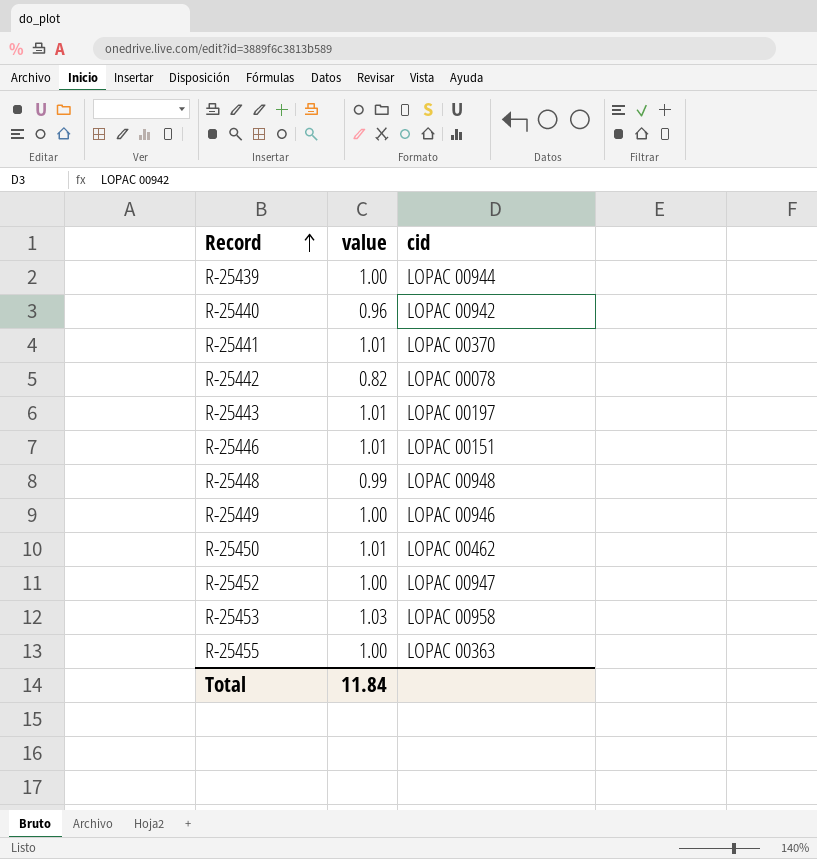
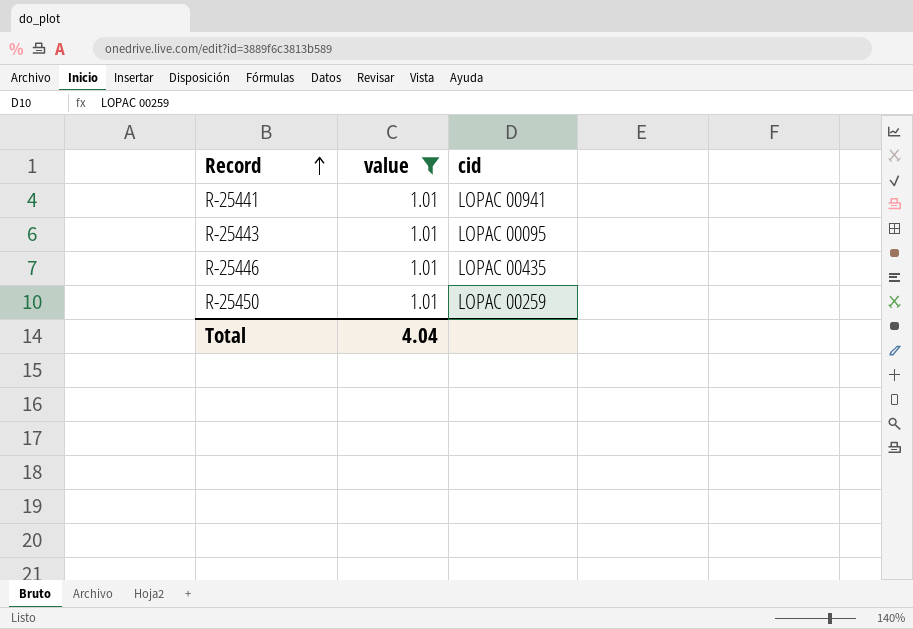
filter: none -> value = 1.01
R-25441 | cid: LOPAC 00370 -> LOPAC 00941
R-25443 | cid: LOPAC 00197 -> LOPAC 00095
R-25446 | cid: LOPAC 00151 -> LOPAC 00435
R-25450 | cid: LOPAC 00462 -> LOPAC 00259
Total | value: 11.84 -> 4.04

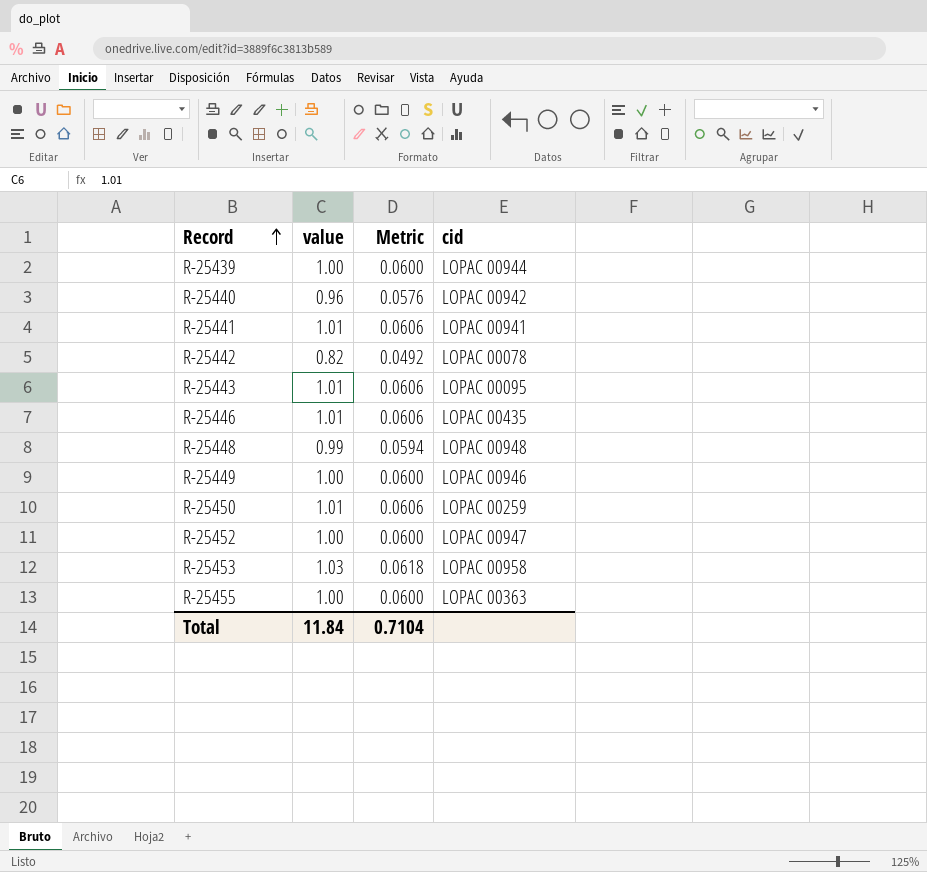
filter: value = 1.01 -> none
column Metric | formula: none -> [value] * 0.06
Total | value: 4.04 -> 11.84

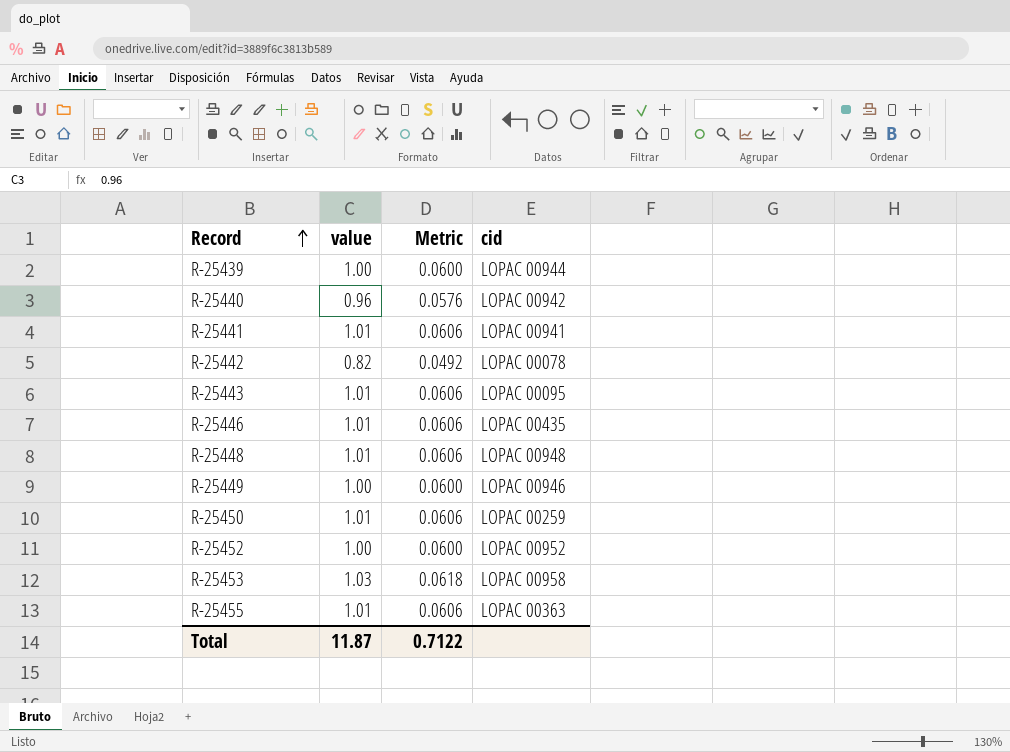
R-25448 | value: 0.99 -> 1.01
R-25448 | Metric: 0.0594 -> 0.0606
R-25452 | cid: LOPAC 00947 -> LOPAC 00952
R-25455 | value: 1.00 -> 1.01
R-25455 | Metric: 0.0600 -> 0.0606
Total | value: 11.84 -> 11.87
Total | Metric: 0.7104 -> 0.7122

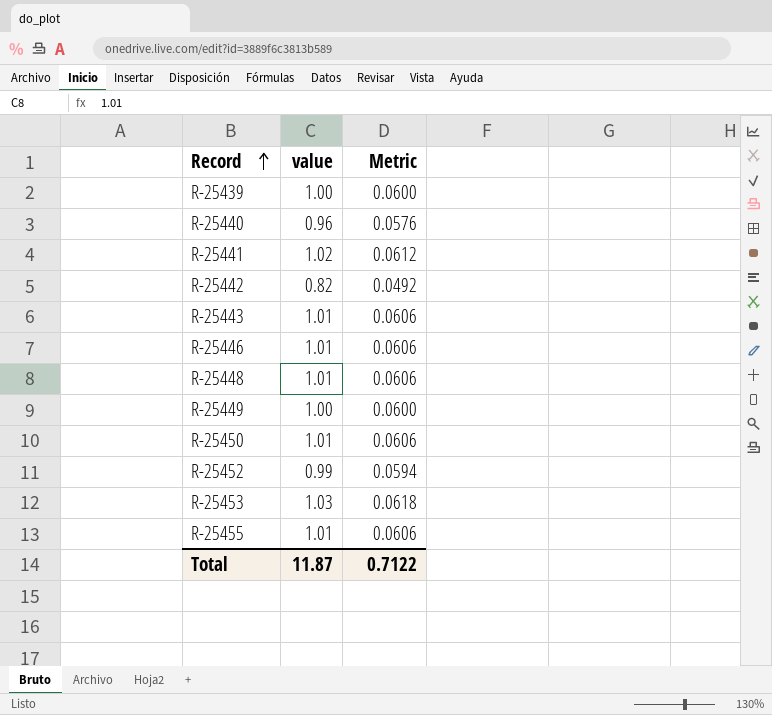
column cid | position: 4 -> none
R-25441 | value: 1.01 -> 1.02
R-25441 | Metric: 0.0606 -> 0.0612
R-25452 | value: 1.00 -> 0.99
R-25452 | Metric: 0.0600 -> 0.0594

